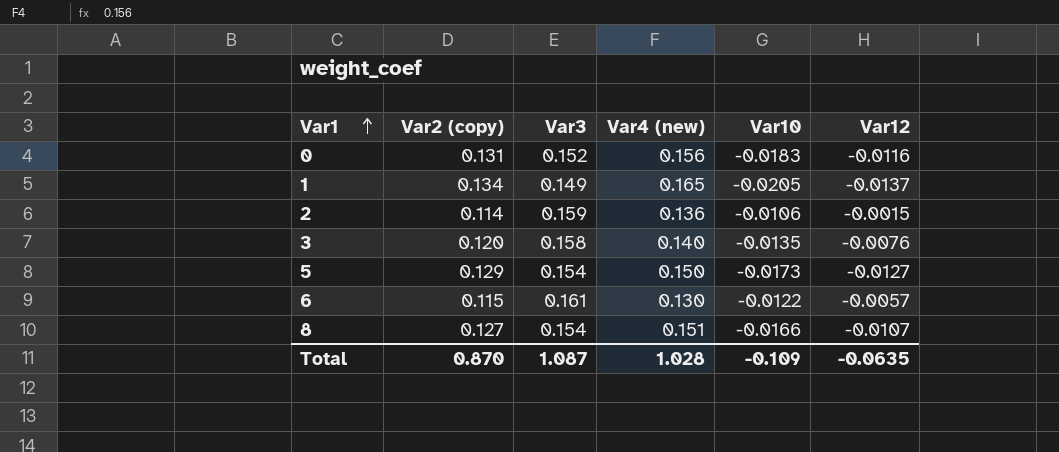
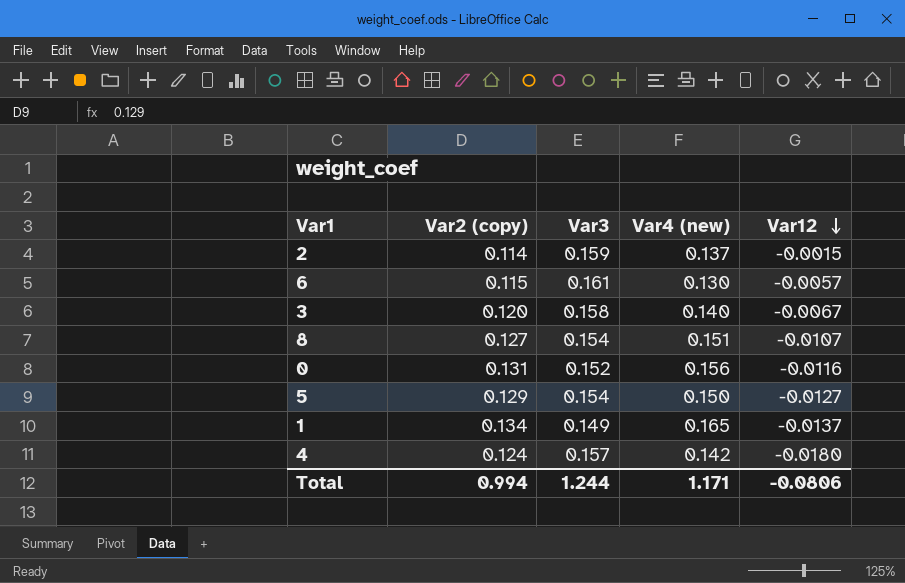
row order: Var1 ascending -> Var12 descending
column Var10 | position: 5 -> none
2 | Var4 (new): 0.136 -> 0.137
3 | Var12: -0.0076 -> -0.0067
row 4: none -> 0.124 | 0.157 | 0.142 | -0.0180
Total | Var2 (copy): 0.870 -> 0.994
Total | Var3: 1.087 -> 1.244
Total | Var4 (new): 1.028 -> 1.171
Total | Var12: -0.0635 -> -0.0806

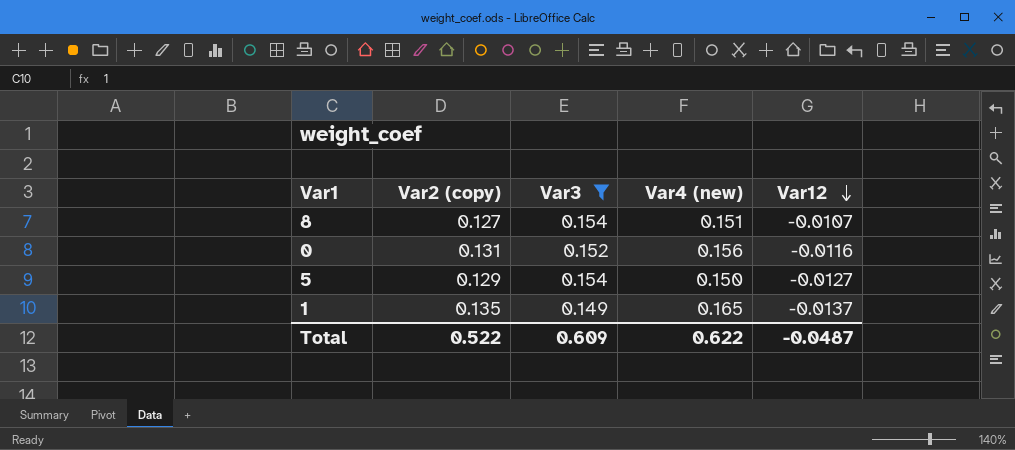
filter: none -> Var3 <= 0.154
1 | Var2 (copy): 0.134 -> 0.135
Total | Var2 (copy): 0.994 -> 0.522
Total | Var3: 1.244 -> 0.609
Total | Var4 (new): 1.171 -> 0.622
Total | Var12: -0.0806 -> -0.0487

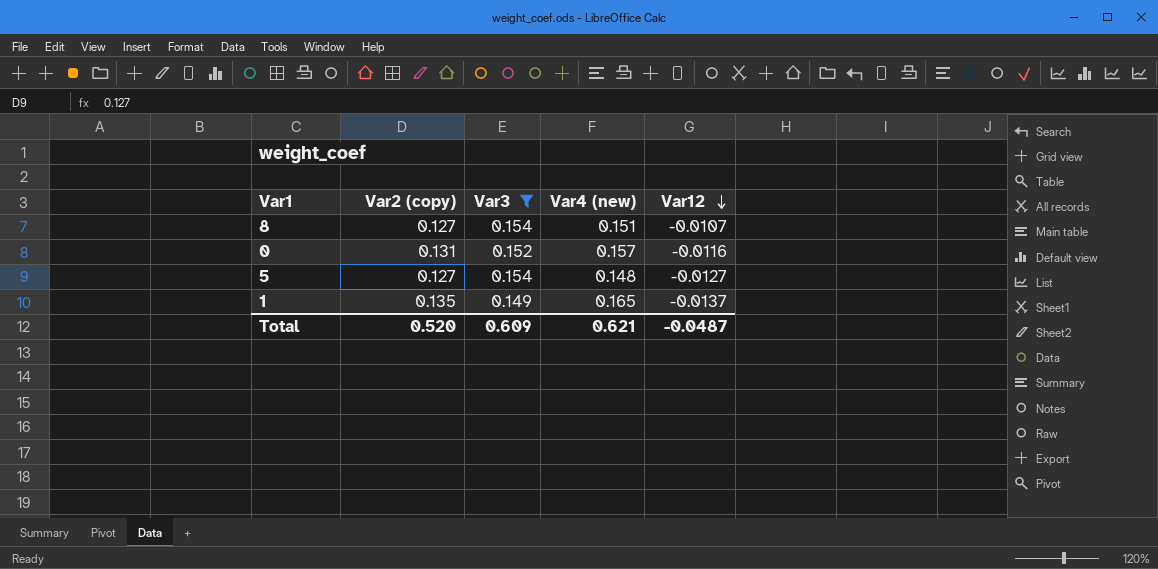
0 | Var4 (new): 0.156 -> 0.157
5 | Var2 (copy): 0.129 -> 0.127
5 | Var4 (new): 0.150 -> 0.148
Total | Var2 (copy): 0.522 -> 0.520
Total | Var4 (new): 0.622 -> 0.621

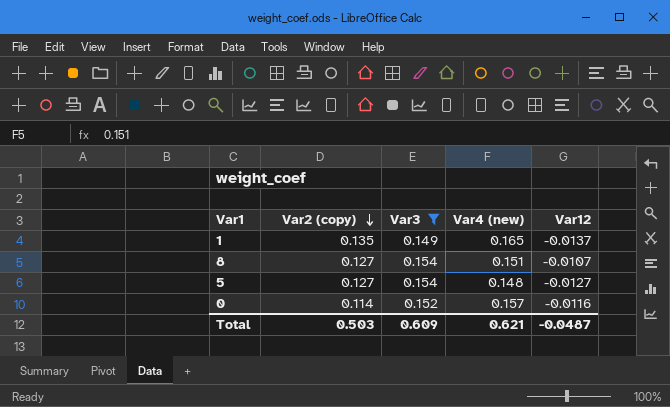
row order: Var12 descending -> Var2 (copy) descending
0 | Var2 (copy): 0.131 -> 0.114
Total | Var2 (copy): 0.520 -> 0.503

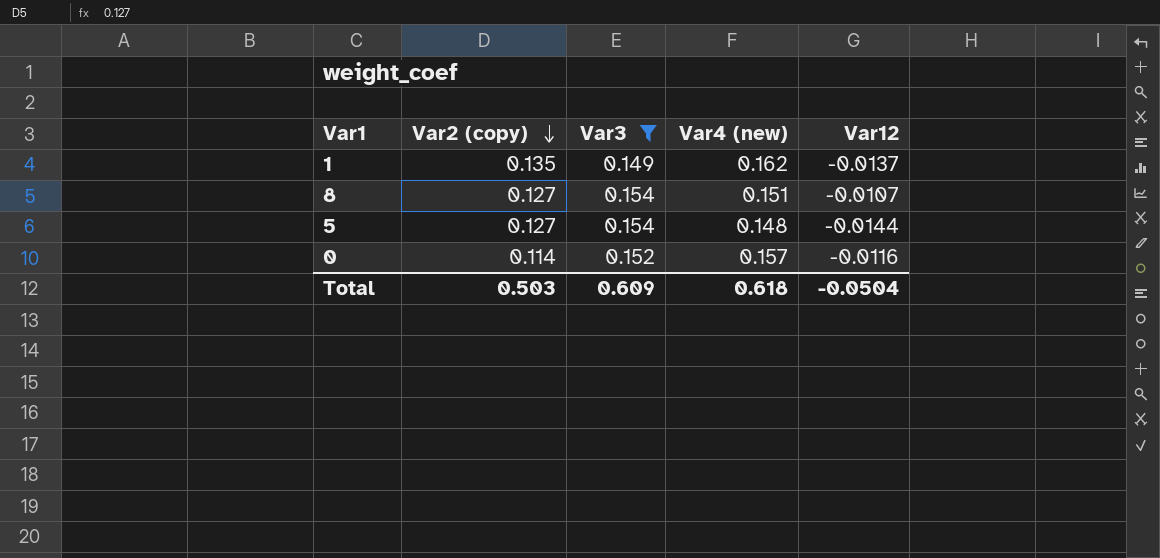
1 | Var4 (new): 0.165 -> 0.162
5 | Var12: -0.0127 -> -0.0144
Total | Var4 (new): 0.621 -> 0.618
Total | Var12: -0.0487 -> -0.0504

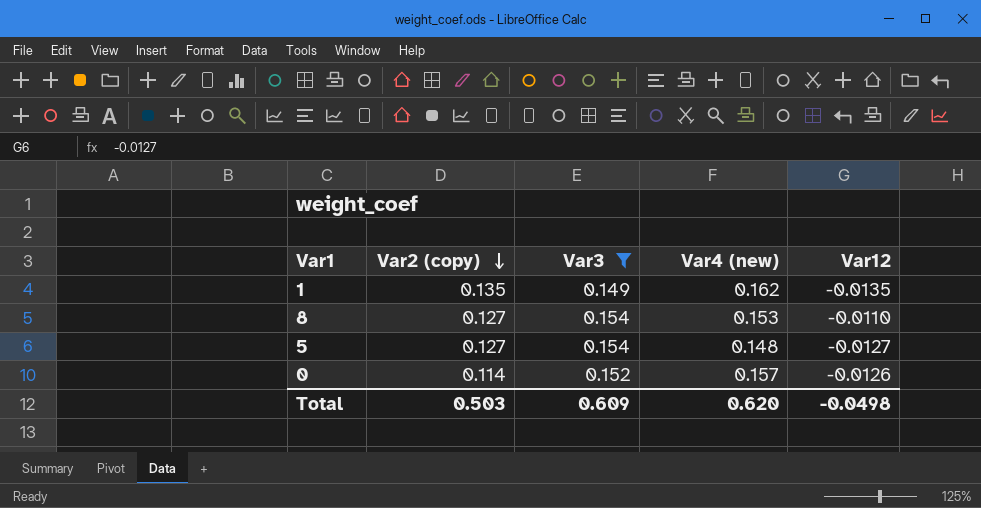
1 | Var12: -0.0137 -> -0.0135
8 | Var4 (new): 0.151 -> 0.153
8 | Var12: -0.0107 -> -0.0110
5 | Var12: -0.0144 -> -0.0127
0 | Var12: -0.0116 -> -0.0126
Total | Var4 (new): 0.618 -> 0.620
Total | Var12: -0.0504 -> -0.0498

